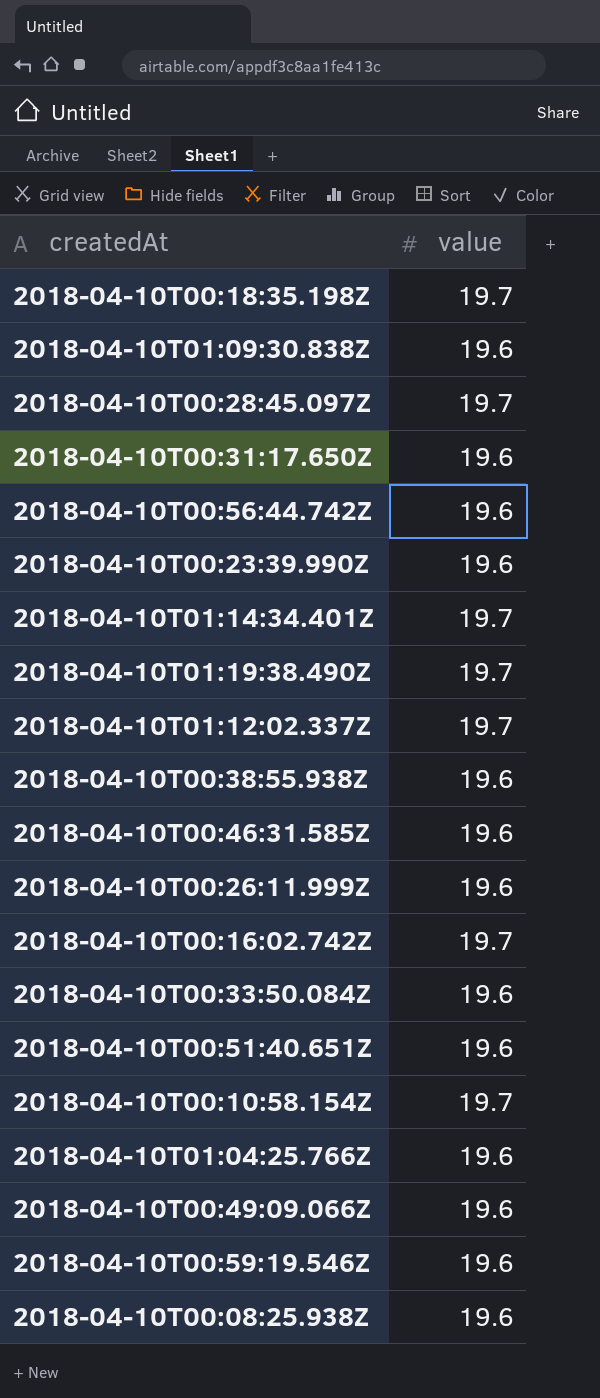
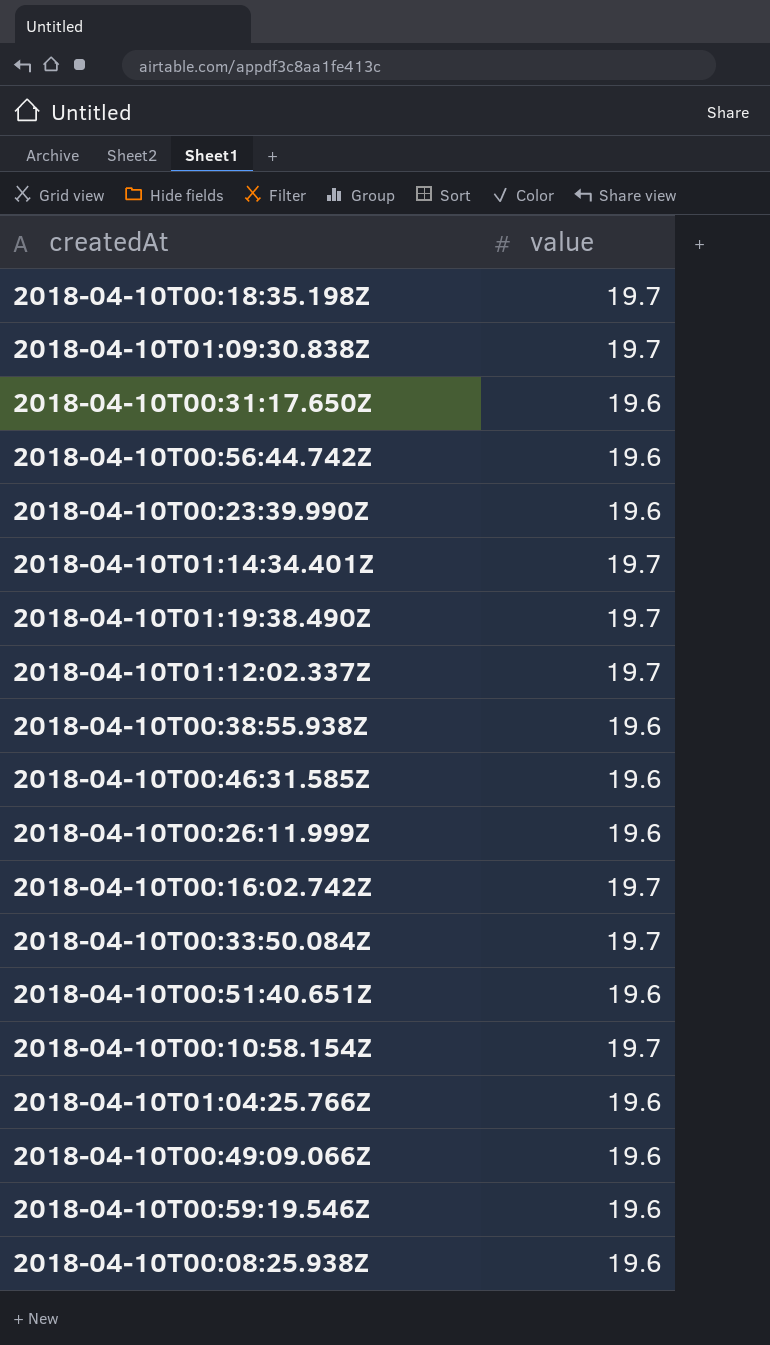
row 2018-04-10T00:28:45.097Z: 19.7 -> none
2018-04-10T01:09:30.838Z | value: 19.6 -> 19.7
2018-04-10T00:33:50.084Z | value: 19.6 -> 19.7

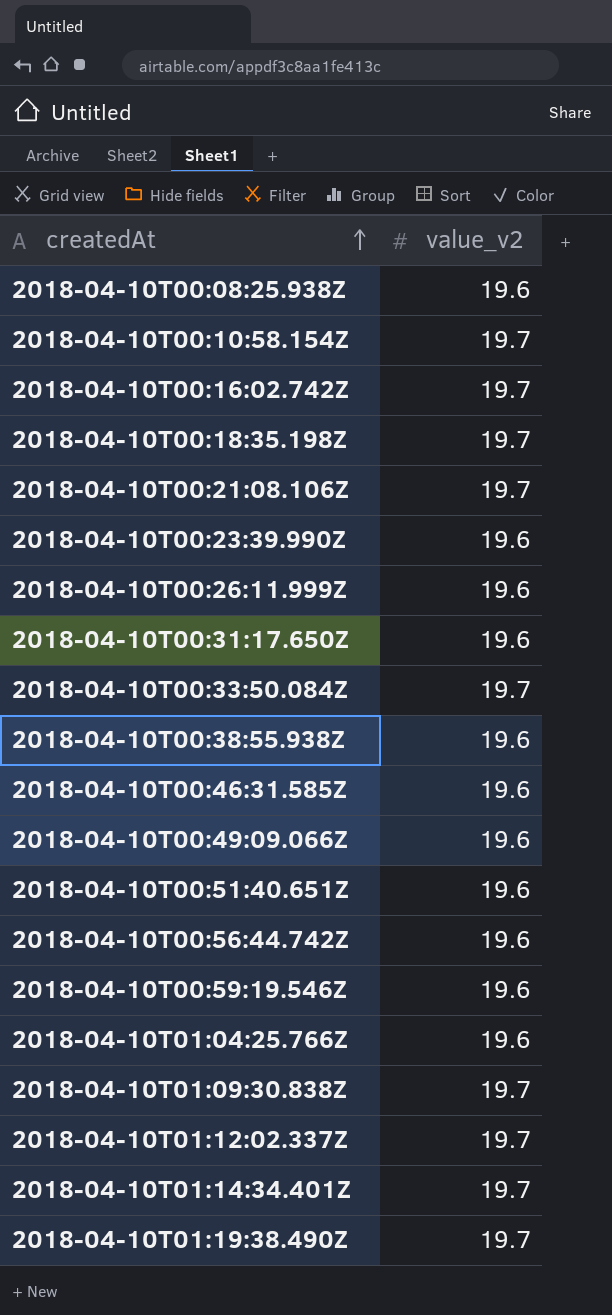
row order: none -> createdAt ascending
column name: value -> value_v2
row 2018-04-10T00:21:08.106Z: none -> 19.7

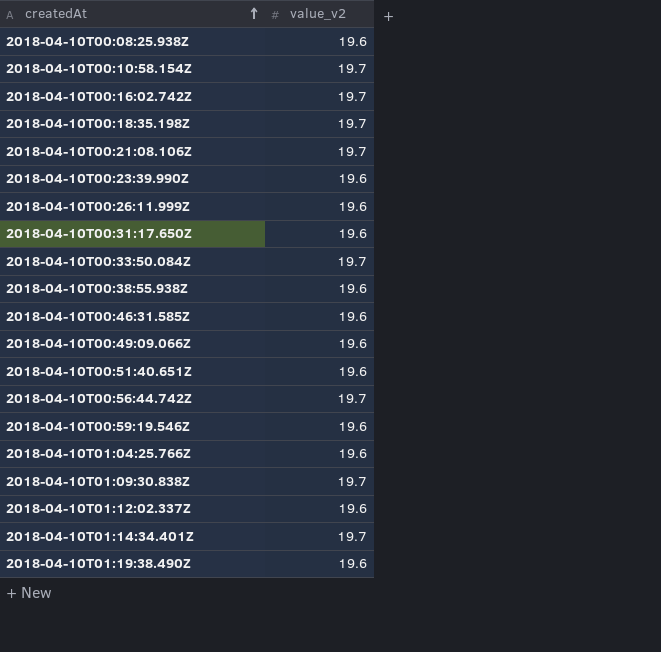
2018-04-10T00:56:44.742Z | value_v2: 19.6 -> 19.7
2018-04-10T01:12:02.337Z | value_v2: 19.7 -> 19.6
2018-04-10T01:19:38.490Z | value_v2: 19.7 -> 19.6

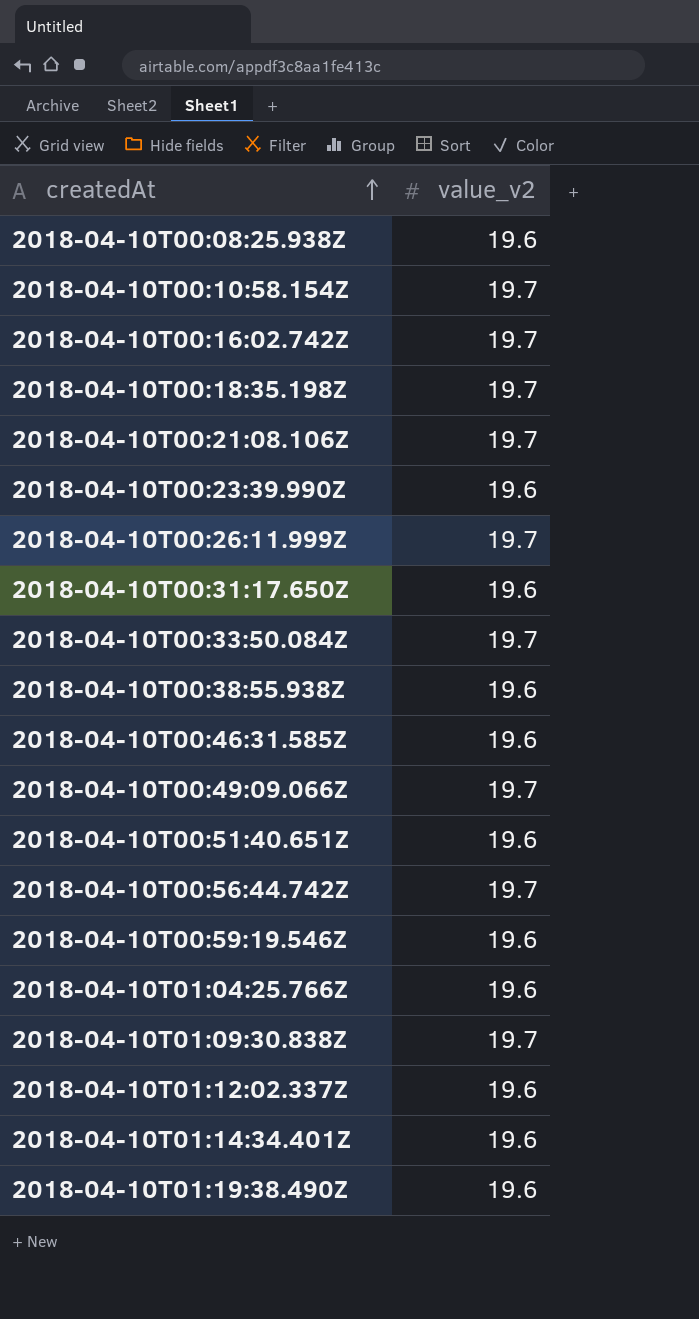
2018-04-10T00:26:11.999Z | value_v2: 19.6 -> 19.7
2018-04-10T00:49:09.066Z | value_v2: 19.6 -> 19.7
2018-04-10T01:14:34.401Z | value_v2: 19.7 -> 19.6

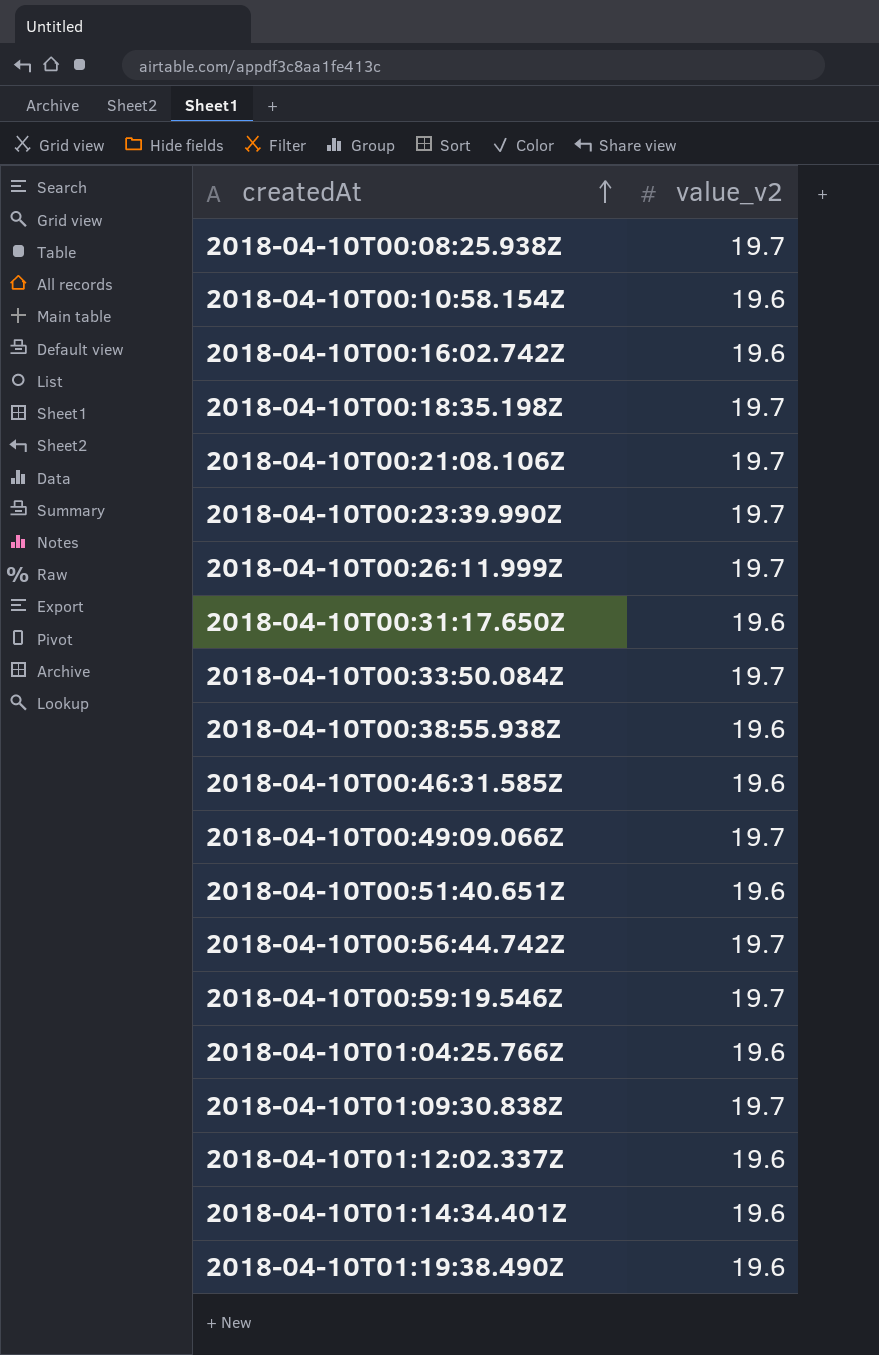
2018-04-10T00:08:25.938Z | value_v2: 19.6 -> 19.7
2018-04-10T00:10:58.154Z | value_v2: 19.7 -> 19.6
2018-04-10T00:16:02.742Z | value_v2: 19.7 -> 19.6
2018-04-10T00:23:39.990Z | value_v2: 19.6 -> 19.7
2018-04-10T00:59:19.546Z | value_v2: 19.6 -> 19.7

